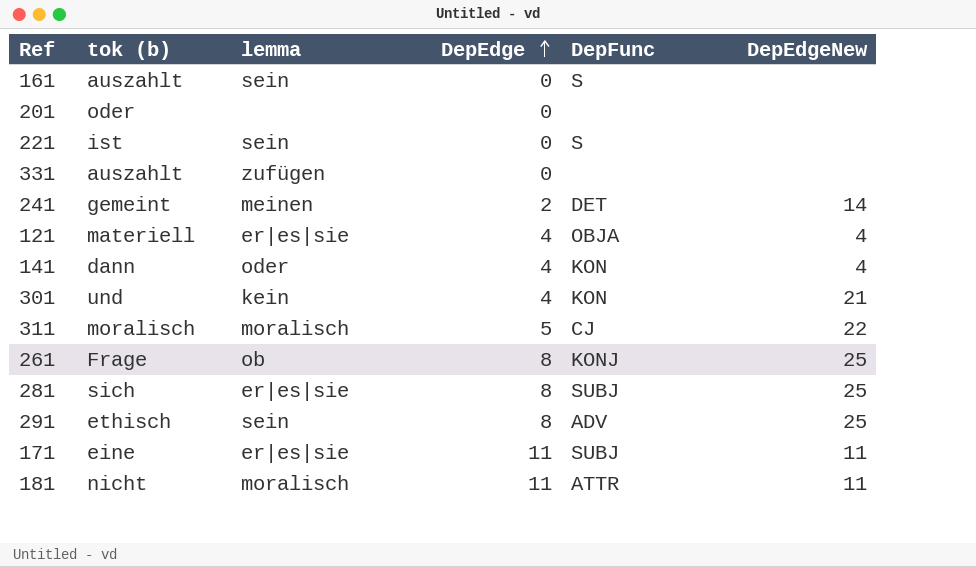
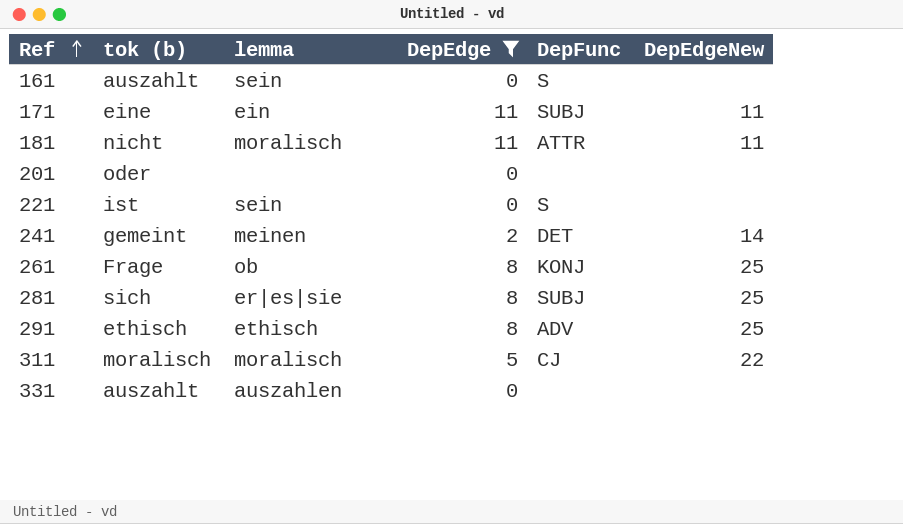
filter: none -> DepEdge != 4
row order: DepEdge ascending -> Ref ascending
171 | lemma: er|es|sie -> ein
291 | lemma: sein -> ethisch
331 | lemma: zufügen -> auszahlen

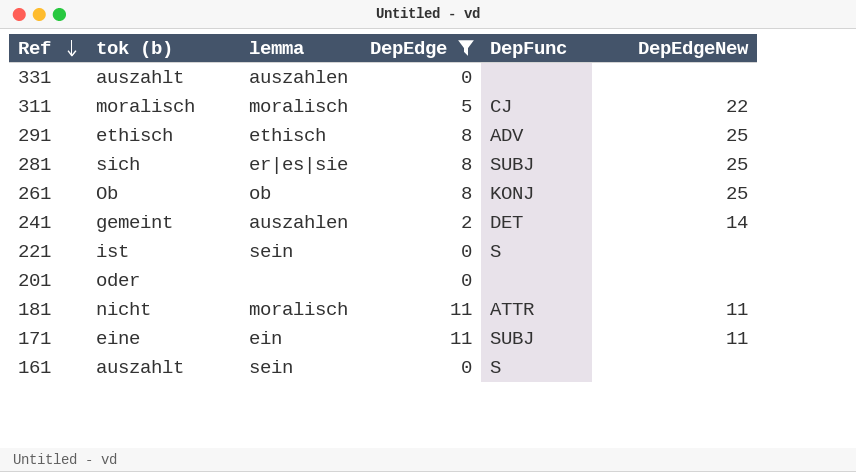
row order: Ref ascending -> Ref descending
261 | tok (b): Frage -> Ob
241 | lemma: meinen -> auszahlen

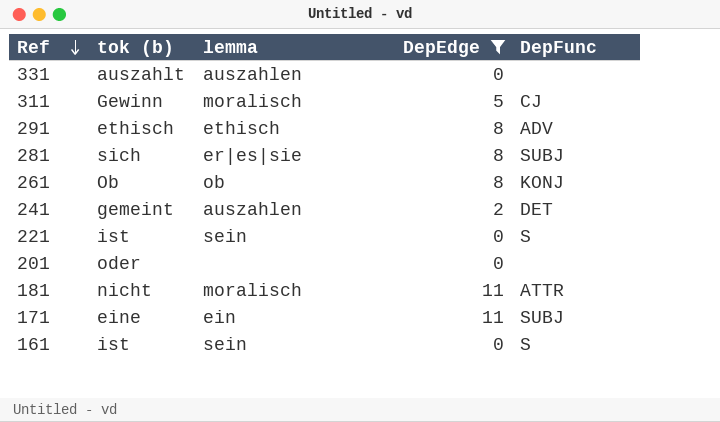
column DepEdgeNew | position: 6 -> none
311 | tok (b): moralisch -> Gewinn
161 | tok (b): auszahlt -> ist

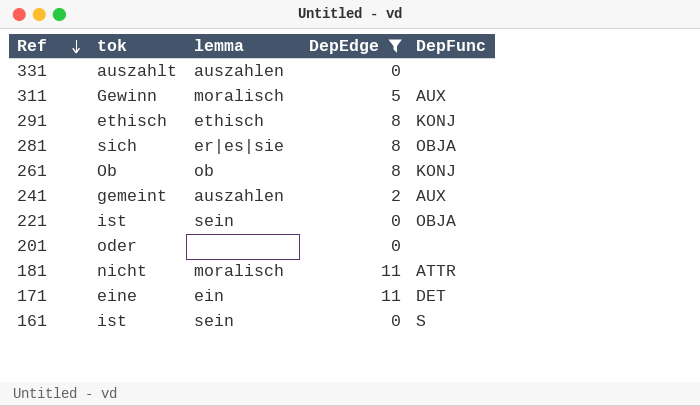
column name: tok (b) -> tok
311 | DepFunc: CJ -> AUX
291 | DepFunc: ADV -> KONJ
281 | DepFunc: SUBJ -> OBJA
241 | DepFunc: DET -> AUX
221 | DepFunc: S -> OBJA
171 | DepFunc: SUBJ -> DET

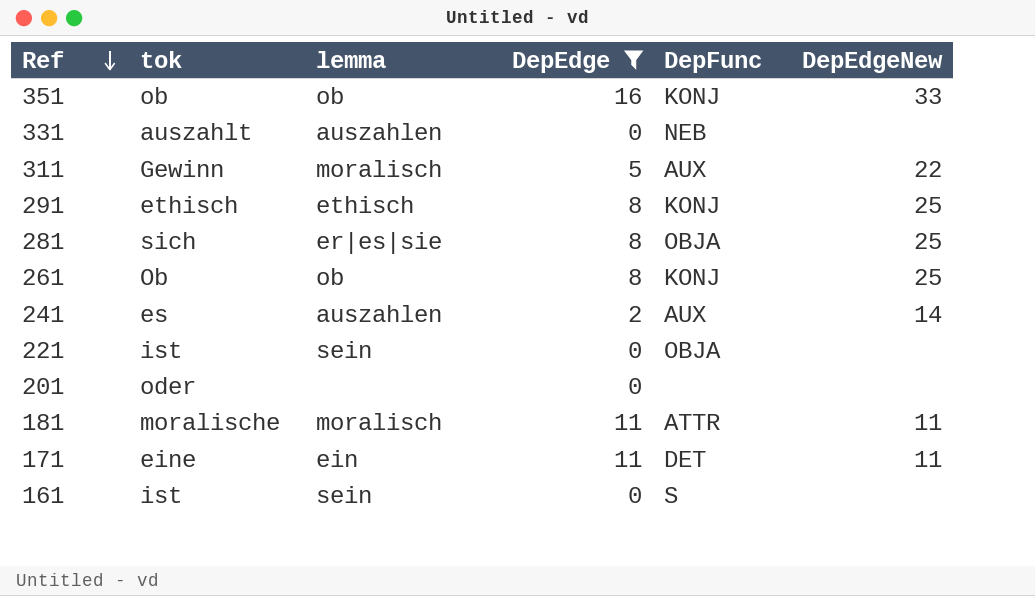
column DepEdgeNew | position: none -> 6
row 351: none -> ob | ob | 16 | KONJ | 33
331 | DepFunc: none -> NEB
241 | tok: gemeint -> es
181 | tok: nicht -> moralische

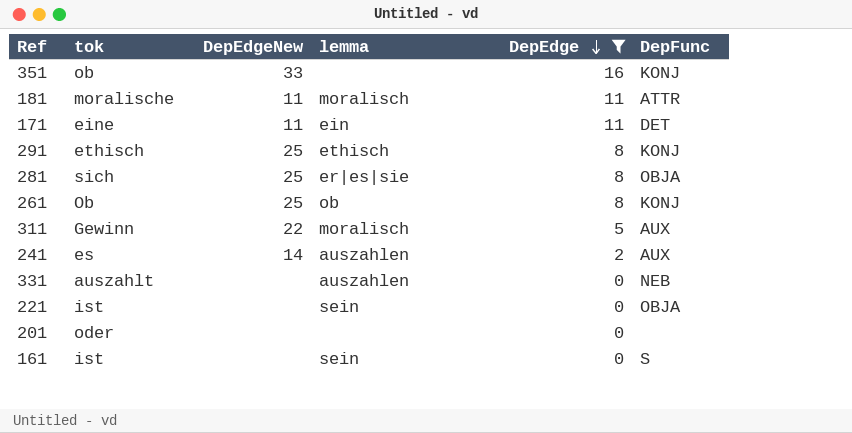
row order: Ref descending -> DepEdge descending
column DepEdgeNew | position: 6 -> 3
351 | lemma: ob -> none

